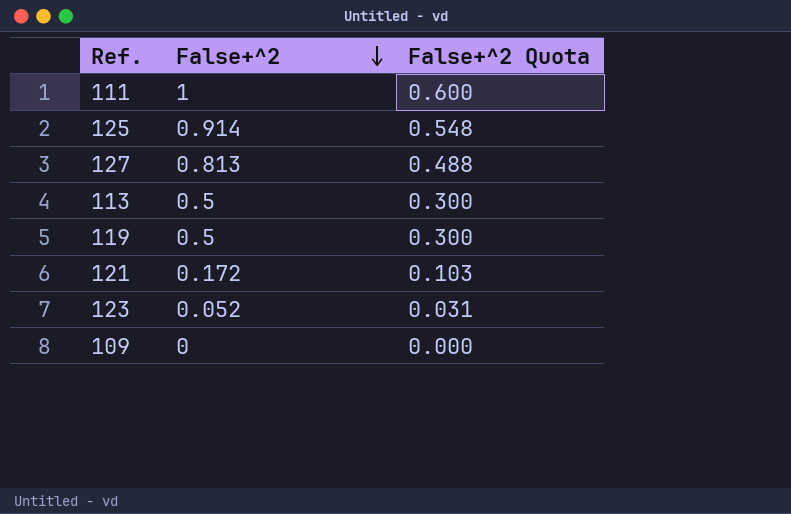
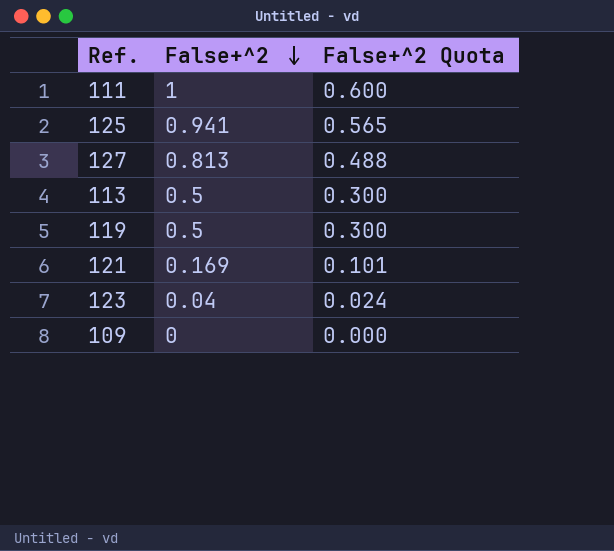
125 | False+^2: 0.914 -> 0.941
125 | False+^2 Quota: 0.548 -> 0.565
121 | False+^2: 0.172 -> 0.169
121 | False+^2 Quota: 0.103 -> 0.101
123 | False+^2: 0.052 -> 0.04
123 | False+^2 Quota: 0.031 -> 0.024

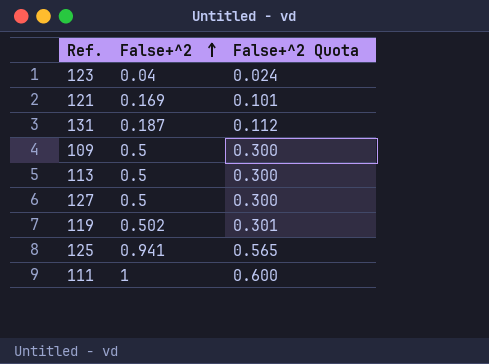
row order: False+^2 descending -> False+^2 ascending
row 131: none -> 0.187 | 0.112
109 | False+^2: 0 -> 0.5
109 | False+^2 Quota: 0.000 -> 0.300
127 | False+^2: 0.813 -> 0.5
127 | False+^2 Quota: 0.488 -> 0.300
119 | False+^2: 0.5 -> 0.502
119 | False+^2 Quota: 0.300 -> 0.301

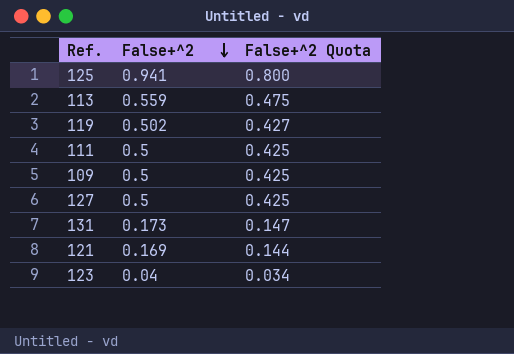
row order: False+^2 ascending -> False+^2 descending
column False+^2 Quota | formula: [False+^2] * 0.6 -> [False+^2] * 0.85
113 | False+^2: 0.5 -> 0.559
111 | False+^2: 1 -> 0.5
131 | False+^2: 0.187 -> 0.173

